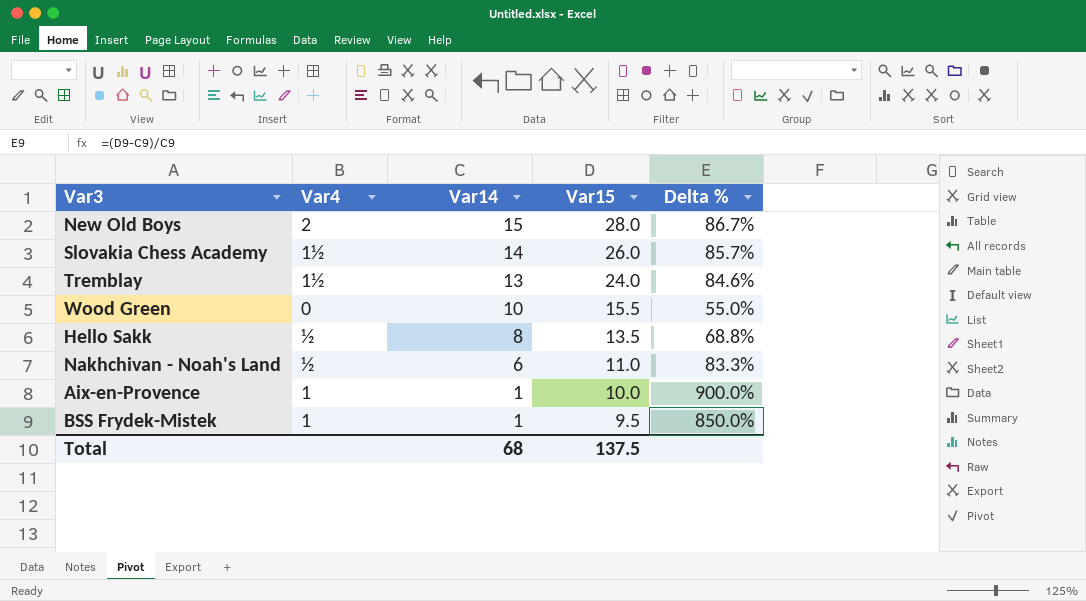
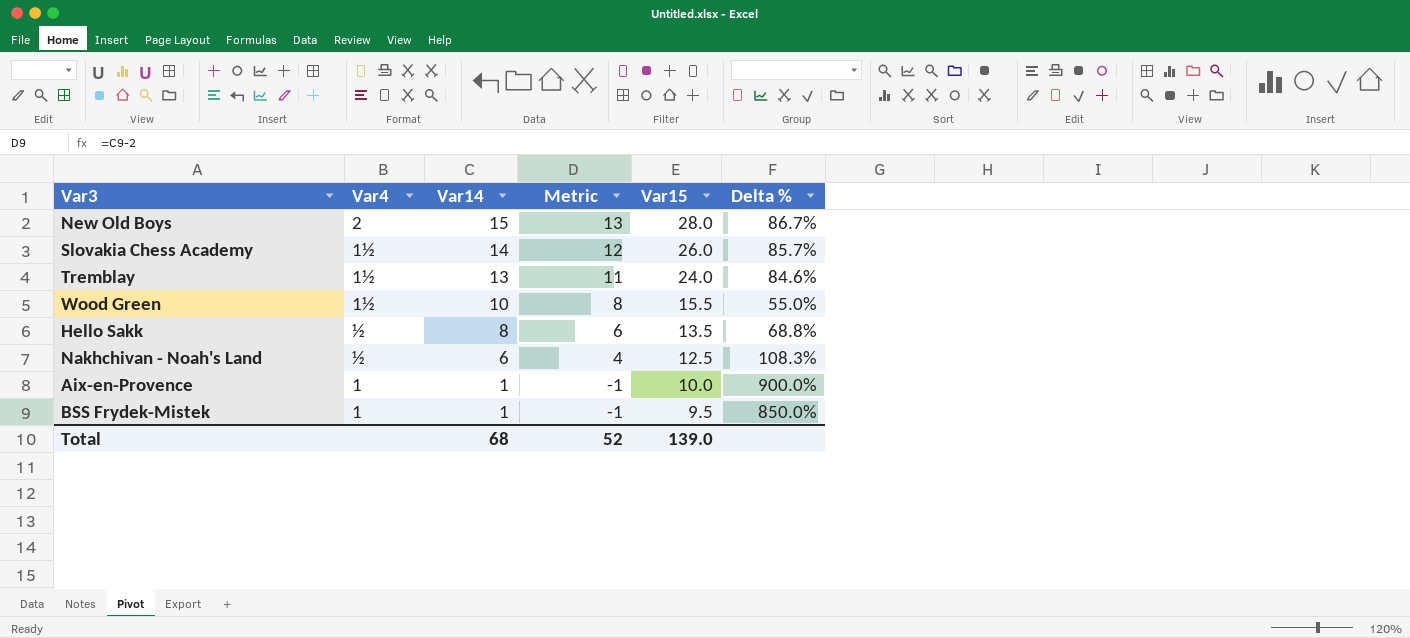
column Metric | formula: none -> [Var14] - 2
Wood Green | Var4: 0 -> 1½
Nakhchivan - Noah's Land | Var15: 11.0 -> 12.5
Nakhchivan - Noah's Land | Delta %: 83.3% -> 108.3%
Total | Var15: 137.5 -> 139.0

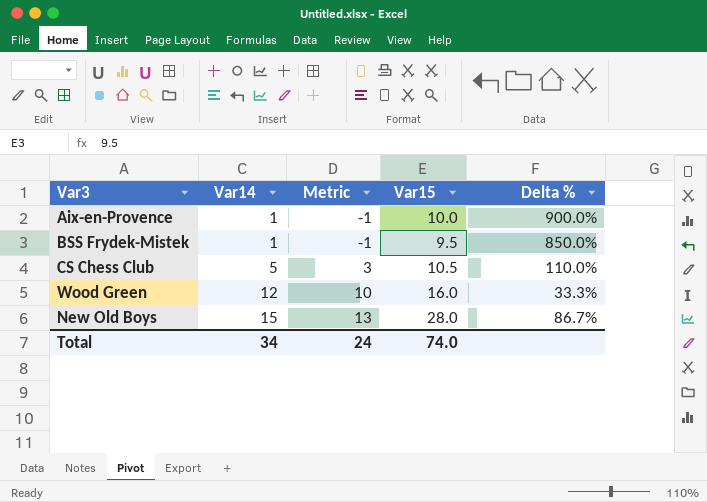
row order: Var14 descending -> Var14 ascending
column Var4 | position: 2 -> none
row Slovakia Chess Academy: 1½ | 14 | 12 | 26.0 | 85.7% -> none
row Tremblay: 1½ | 13 | 11 | 24.0 | 84.6% -> none
row Hello Sakk: ½ | 8 | 6 | 13.5 | 68.8% -> none
row Nakhchivan - Noah's Land: ½ | 6 | 4 | 12.5 | 108.3% -> none
row CS Chess Club: none -> 5 | 3 | 10.5 | 110.0%
Wood Green | Var14: 10 -> 12
Wood Green | Metric: 8 -> 10
Wood Green | Var15: 15.5 -> 16.0
Wood Green | Delta %: 55.0% -> 33.3%
Total | Var14: 68 -> 34
Total | Metric: 52 -> 24
Total | Var15: 139.0 -> 74.0

